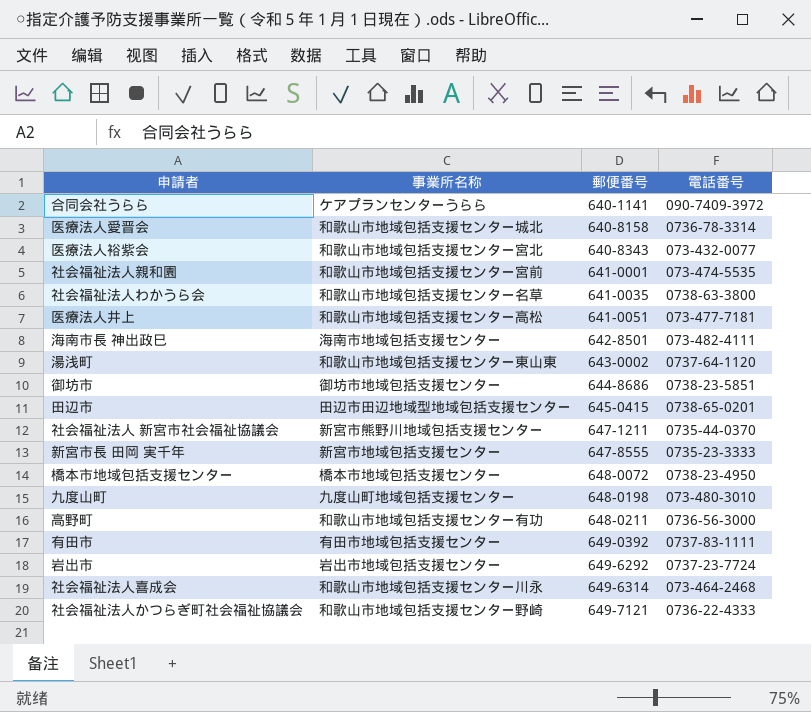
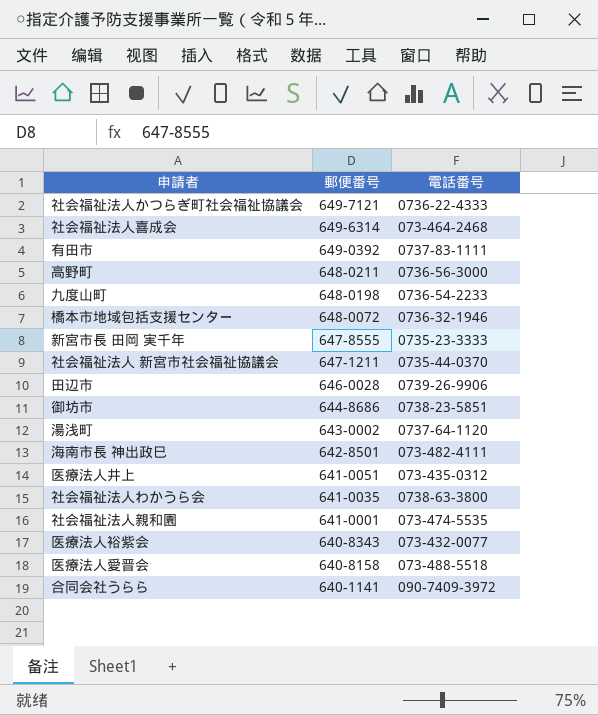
row order: 郵便番号 ascending -> 郵便番号 descending
column 事業所名称 | position: 2 -> none
row 岩出市: 岩出市地域包括支援センター | 649-6292 | 0737-23-7724 -> none
九度山町 | 電話番号: 073-480-3010 -> 0736-54-2233
橋本市地域包括支援センター | 電話番号: 0738-23-4950 -> 0736-32-1946
田辺市 | 郵便番号: 645-0415 -> 646-0028
田辺市 | 電話番号: 0738-65-0201 -> 0739-26-9906
医療法人井上 | 電話番号: 073-477-7181 -> 073-435-0312
医療法人愛晋会 | 電話番号: 0736-78-3314 -> 073-488-5518

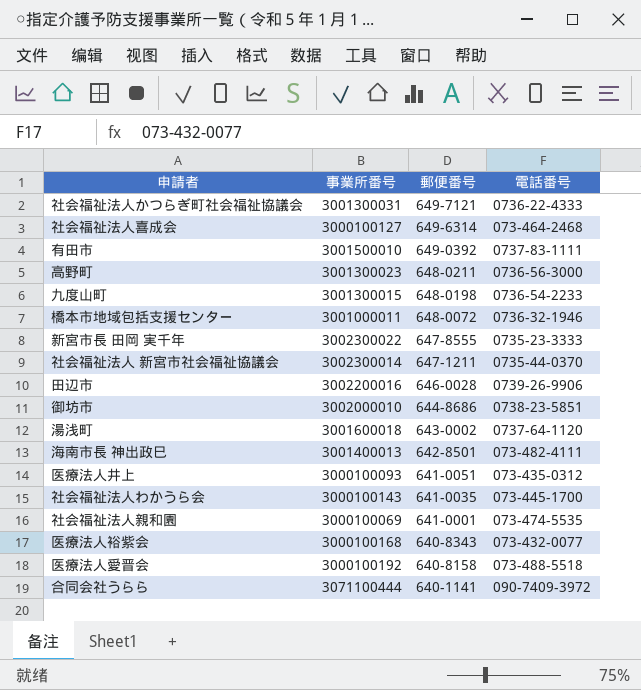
column 事業所番号 | position: none -> 2
社会福祉法人わかうら会 | 電話番号: 0738-63-3800 -> 073-445-1700

